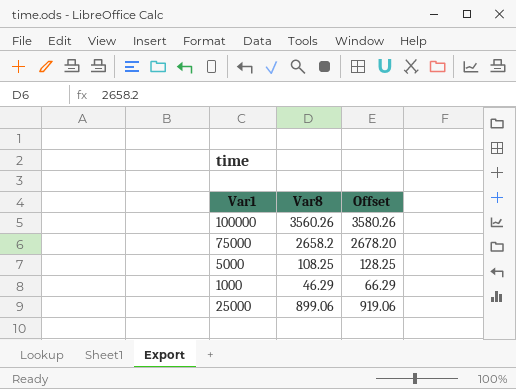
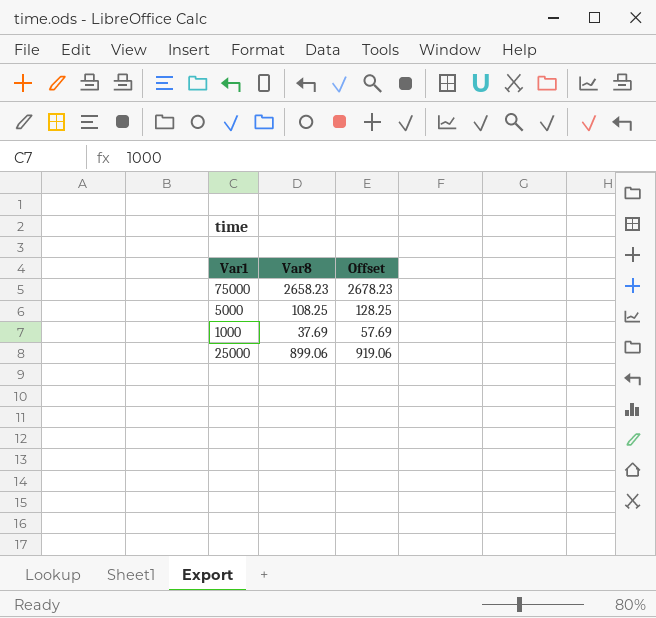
row 100000: 3560.26 | 3580.26 -> none
75000 | Var8: 2658.2 -> 2658.23
75000 | Offset: 2678.20 -> 2678.23
1000 | Var8: 46.29 -> 37.69
1000 | Offset: 66.29 -> 57.69

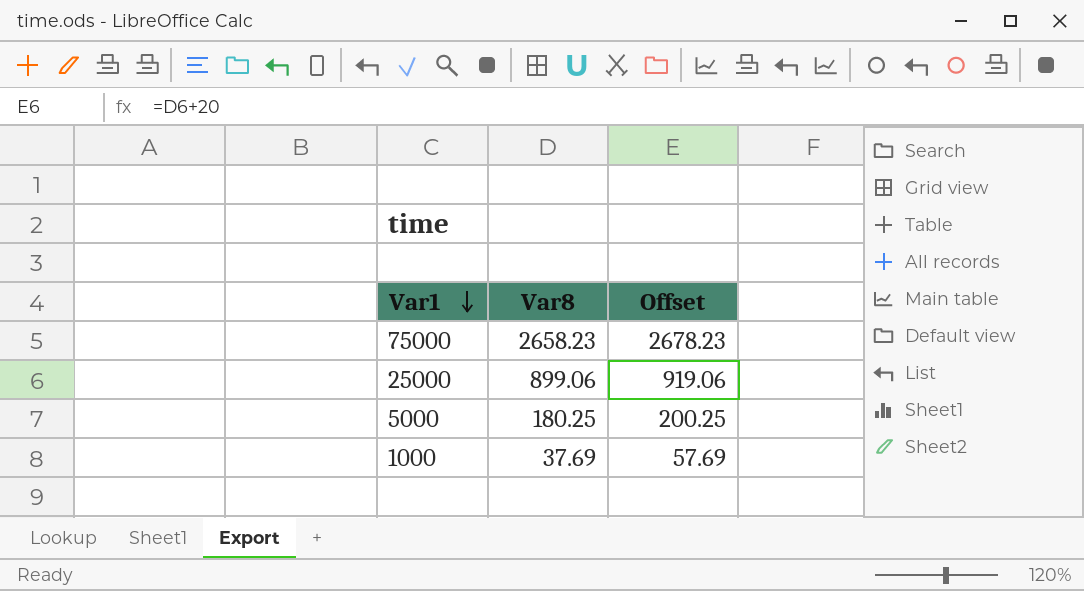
row order: none -> Var1 descending
5000 | Var8: 108.25 -> 180.25
5000 | Offset: 128.25 -> 200.25

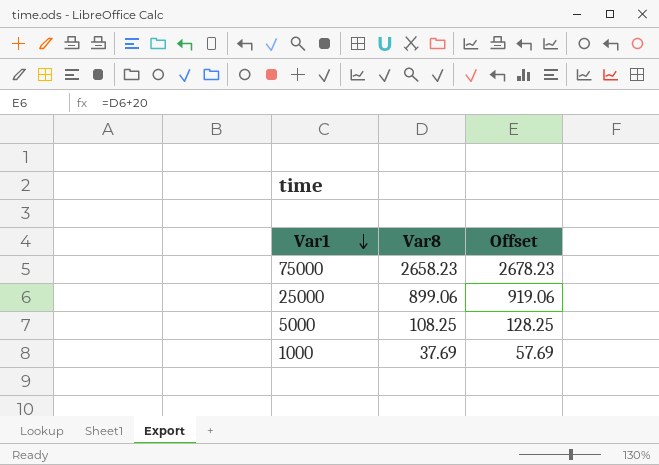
5000 | Var8: 180.25 -> 108.25
5000 | Offset: 200.25 -> 128.25

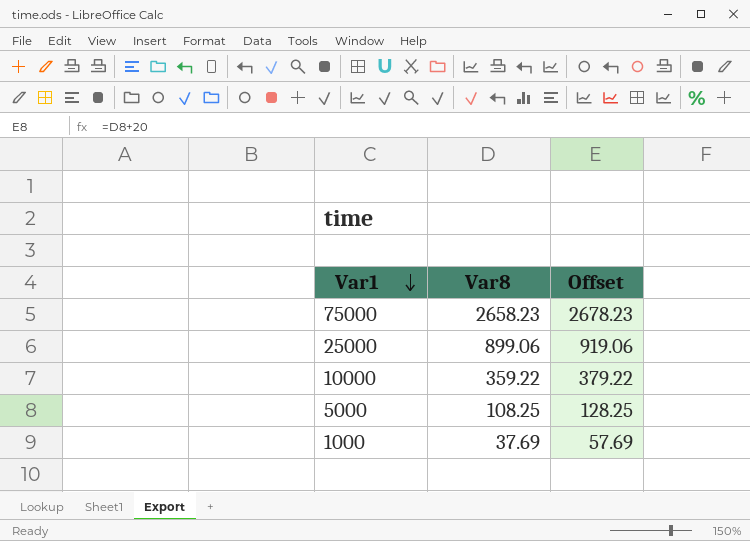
row 10000: none -> 359.22 | 379.22

